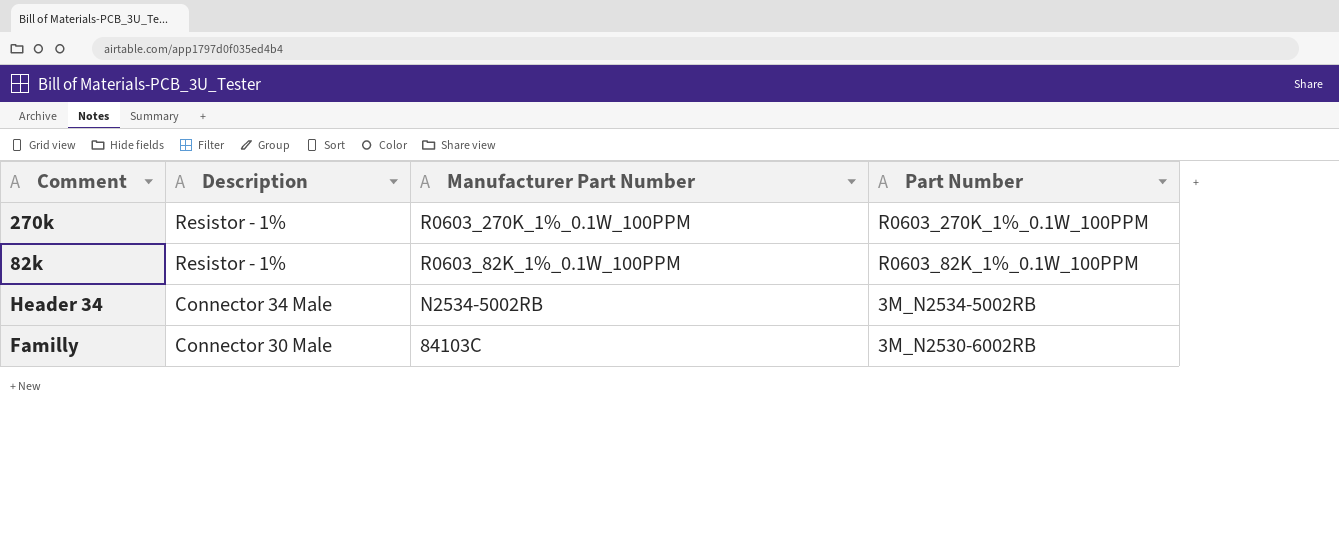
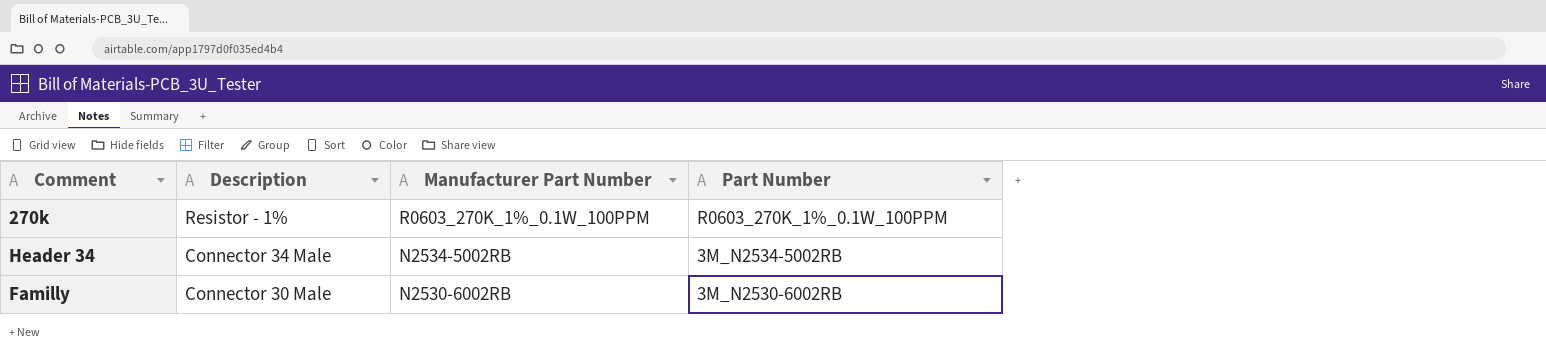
row 82k: Resistor - 1% | R0603_82K_1%_0.1W_100PPM | R0603_82K_1%_0.1W_100PPM -> none
Familly | Manufacturer Part Number: 84103C -> N2530-6002RB

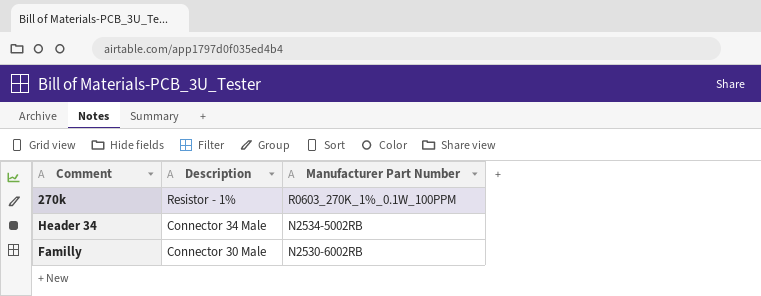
column Part Number | position: 4 -> none

